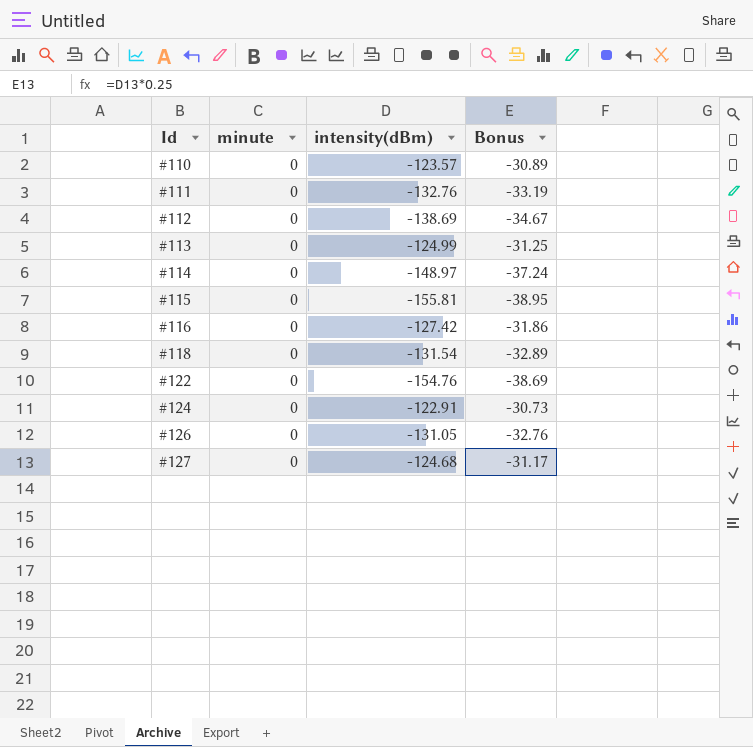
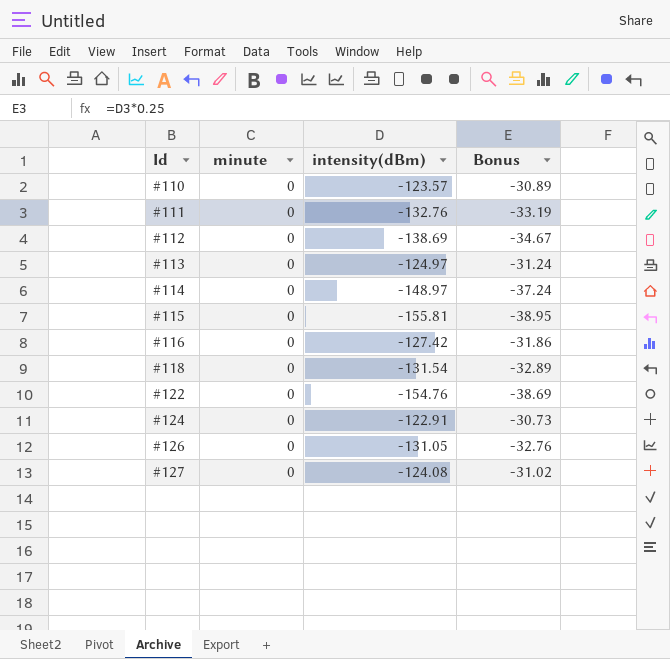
#113 | intensity(dBm): -124.99 -> -124.97
#113 | Bonus: -31.25 -> -31.24
#127 | intensity(dBm): -124.68 -> -124.08
#127 | Bonus: -31.17 -> -31.02

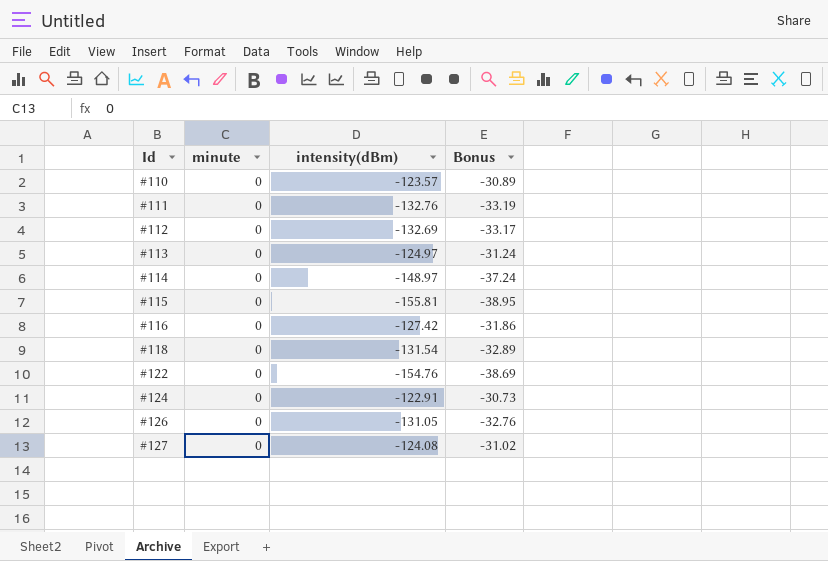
#112 | intensity(dBm): -138.69 -> -132.69
#112 | Bonus: -34.67 -> -33.17

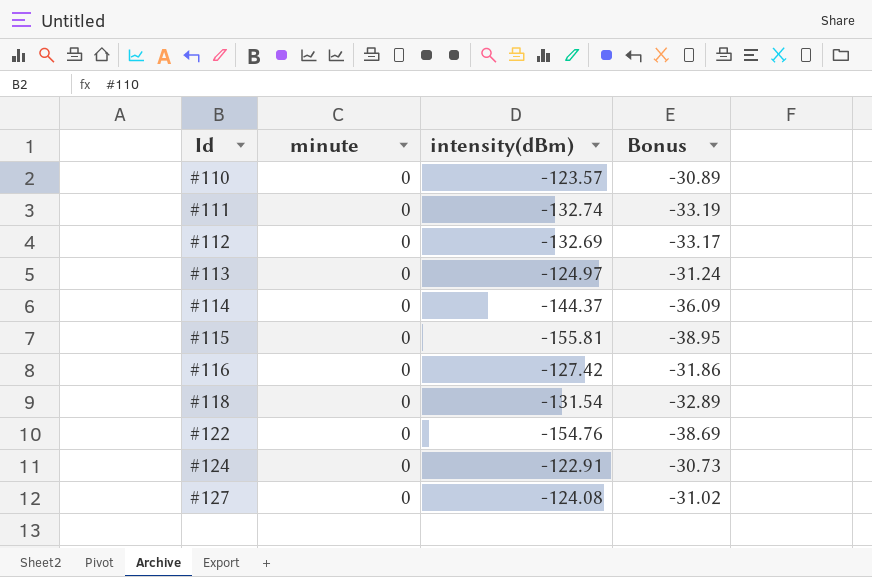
row #126: 0 | -131.05 | -32.76 -> none
#111 | intensity(dBm): -132.76 -> -132.74
#114 | intensity(dBm): -148.97 -> -144.37
#114 | Bonus: -37.24 -> -36.09

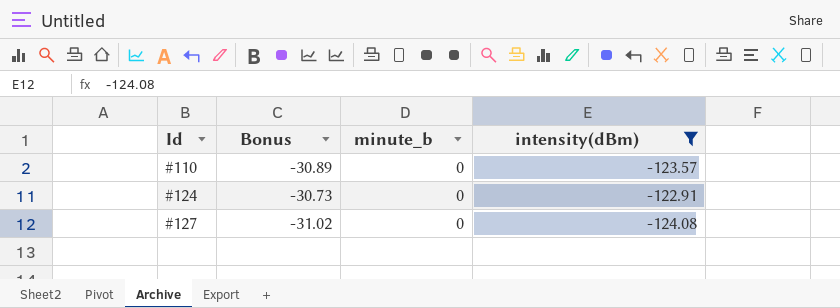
filter: none -> intensity(dBm) >= -124.08
column Bonus | position: 4 -> 2
column name: minute -> minute_b

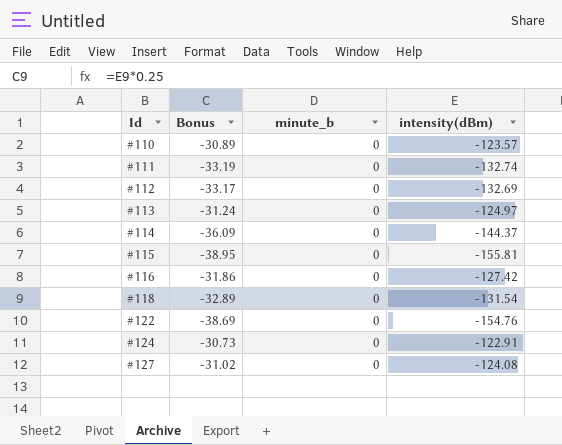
filter: intensity(dBm) >= -124.08 -> none

